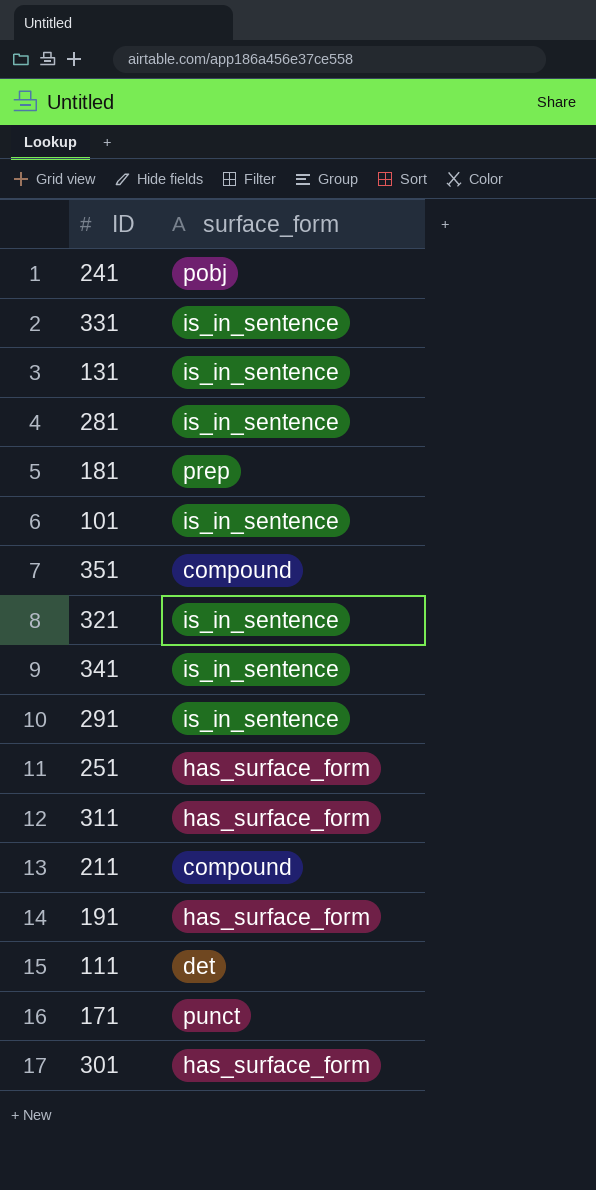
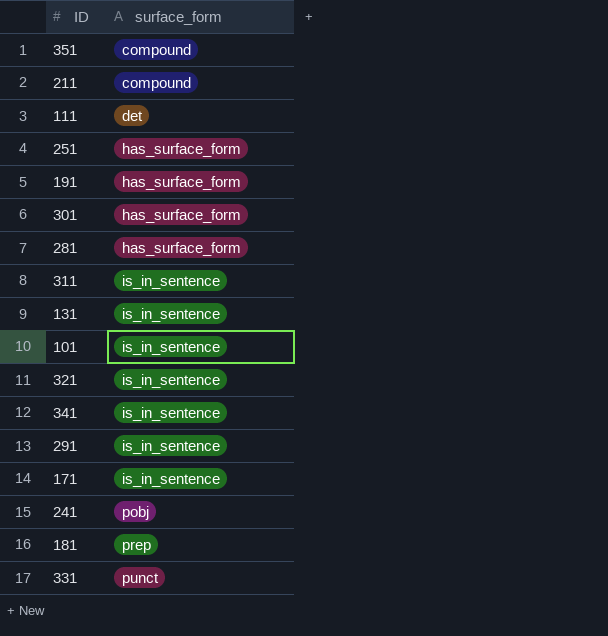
row order: none -> surface_form ascending
281 | surface_form: is_in_sentence -> has_surface_form
311 | surface_form: has_surface_form -> is_in_sentence
171 | surface_form: punct -> is_in_sentence
331 | surface_form: is_in_sentence -> punct

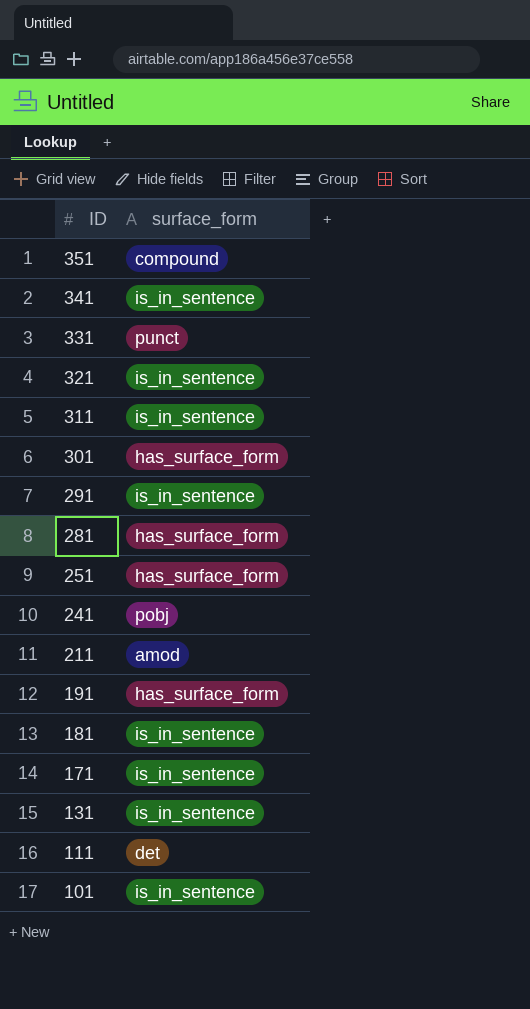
row order: surface_form ascending -> ID descending
211 | surface_form: compound -> amod
181 | surface_form: prep -> is_in_sentence

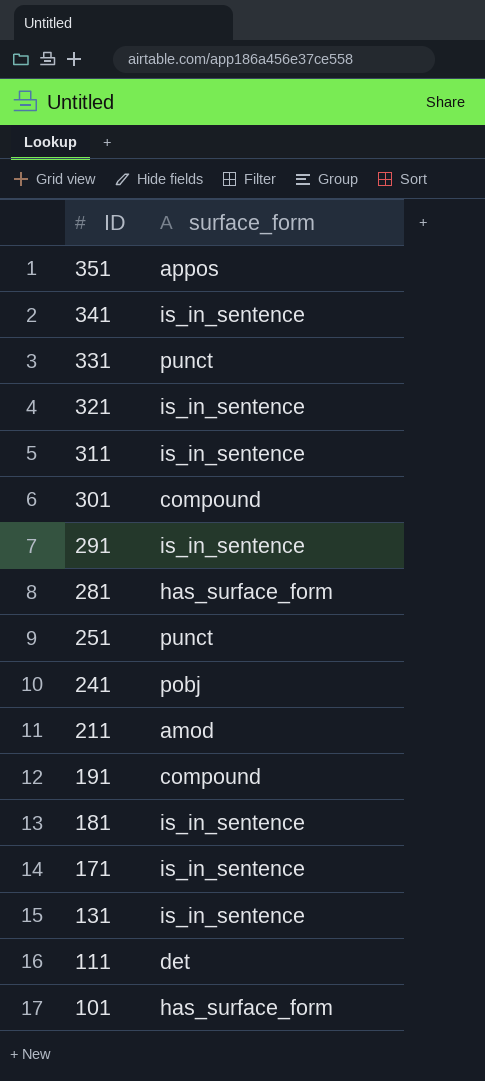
351 | surface_form: compound -> appos
301 | surface_form: has_surface_form -> compound
251 | surface_form: has_surface_form -> punct
191 | surface_form: has_surface_form -> compound
101 | surface_form: is_in_sentence -> has_surface_form

